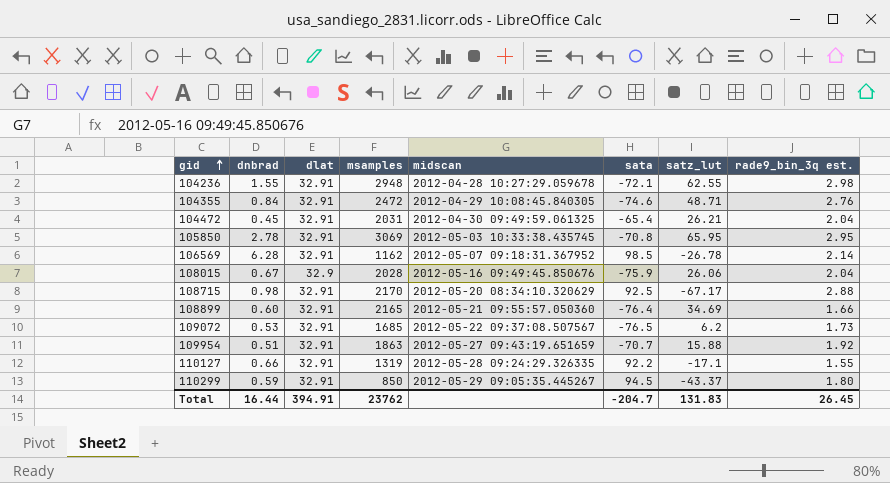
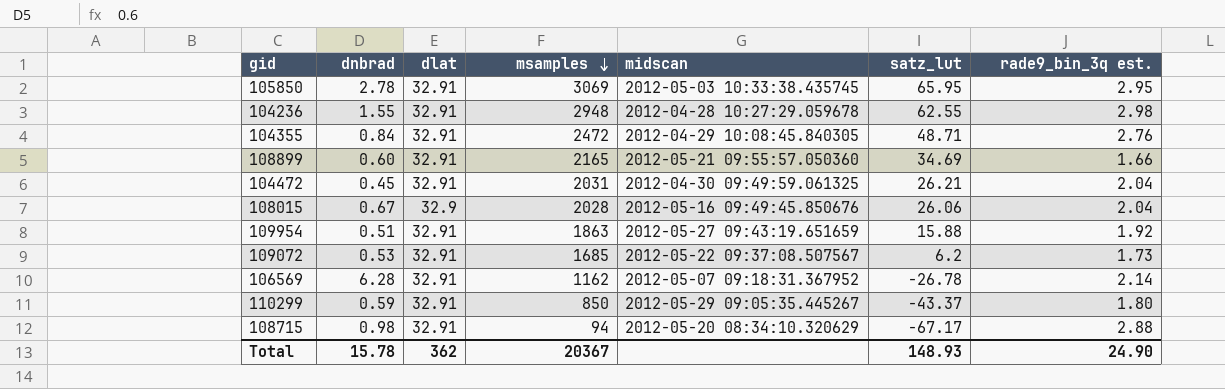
row order: gid ascending -> msamples descending
column sata | position: 6 -> none
row 110127: 0.66 | 32.91 | 1319 | 2012-05-28 09:24:29.326335 | 92.2 | -17.1 | 1.55 -> none
108715 | msamples: 2170 -> 94
Total | dnbrad: 16.44 -> 15.78
Total | dlat: 394.91 -> 362
Total | msamples: 23762 -> 20367
Total | satz_lut: 131.83 -> 148.93
Total | rade9_bin_3q est.: 26.45 -> 24.90

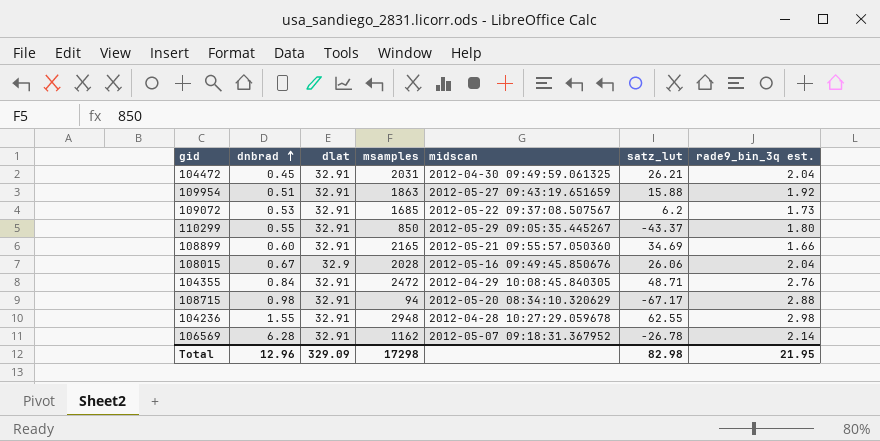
row order: msamples descending -> dnbrad ascending
row 105850: 2.78 | 32.91 | 3069 | 2012-05-03 10:33:38.435745 | 65.95 | 2.95 -> none
110299 | dnbrad: 0.59 -> 0.55
Total | dnbrad: 15.78 -> 12.96
Total | dlat: 362 -> 329.09
Total | msamples: 20367 -> 17298
Total | satz_lut: 148.93 -> 82.98
Total | rade9_bin_3q est.: 24.90 -> 21.95

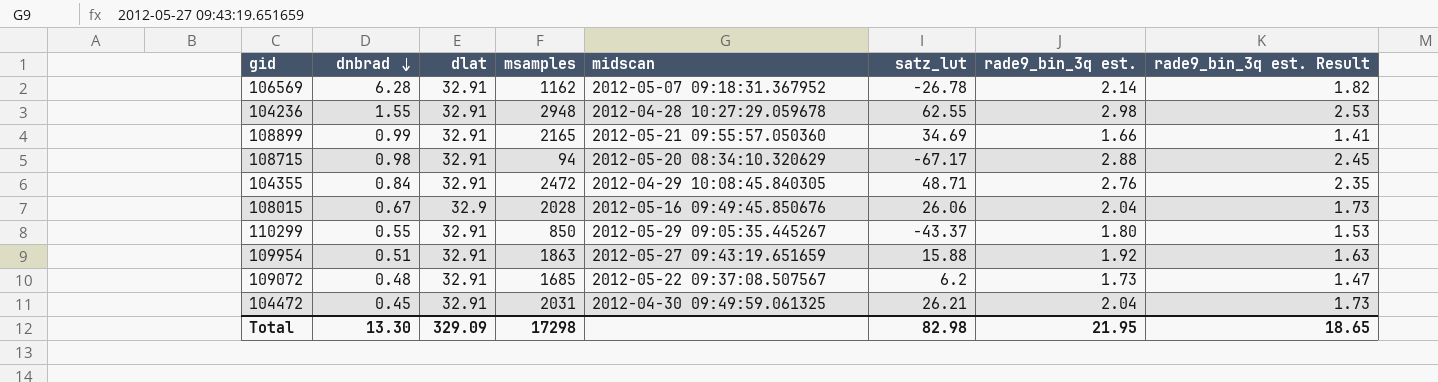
row order: dnbrad ascending -> dnbrad descending
column rade9_bin_3q est. Result | formula: none -> [rade9_bin_3q est.] * 0.85
108899 | dnbrad: 0.60 -> 0.99
109072 | dnbrad: 0.53 -> 0.48
Total | dnbrad: 12.96 -> 13.30

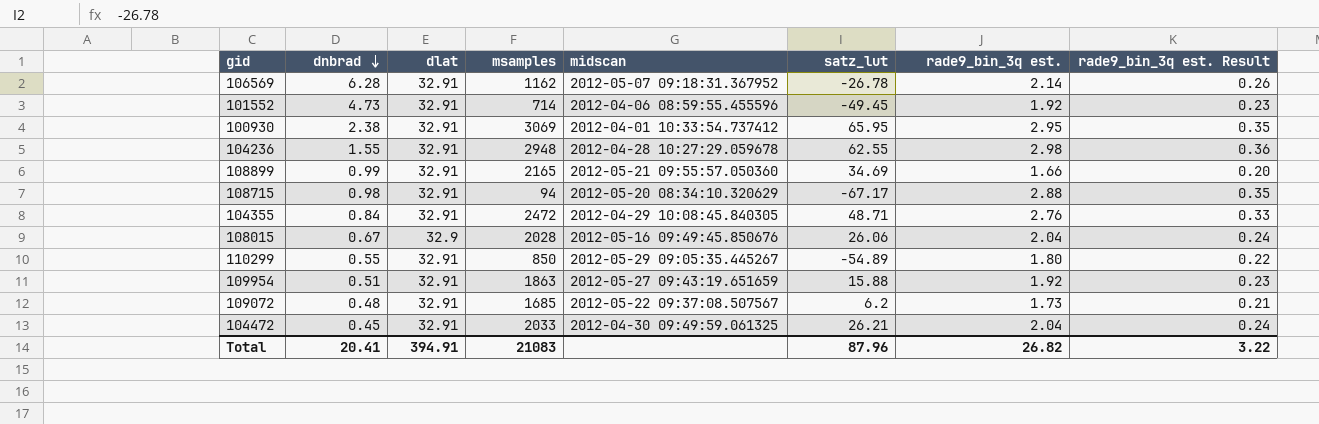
column rade9_bin_3q est. Result | formula: [rade9_bin_3q est.] * 0.85 -> [rade9_bin_3q est.] * 0.12
row 101552: none -> 4.73 | 32.91 | 714 | 2012-04-06 08:59:55.455596 | -49.45 | 1.92 | 0.23
row 100930: none -> 2.38 | 32.91 | 3069 | 2012-04-01 10:33:54.737412 | 65.95 | 2.95 | 0.35
110299 | satz_lut: -43.37 -> -54.89
104472 | msamples: 2031 -> 2033
Total | dnbrad: 13.30 -> 20.41
Total | dlat: 329.09 -> 394.91
Total | msamples: 17298 -> 21083
Total | satz_lut: 82.98 -> 87.96
Total | rade9_bin_3q est.: 21.95 -> 26.82
Total | rade9_bin_3q est. Result: 18.65 -> 3.22

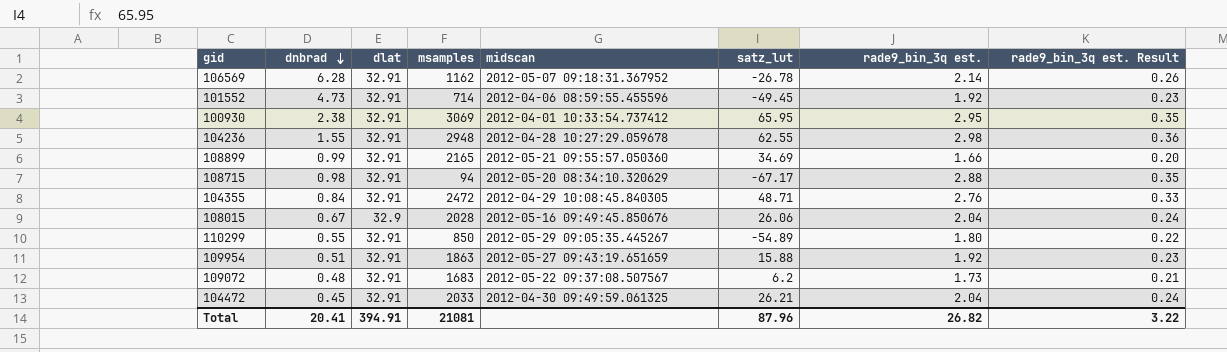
109072 | msamples: 1685 -> 1683
Total | msamples: 21083 -> 21081

